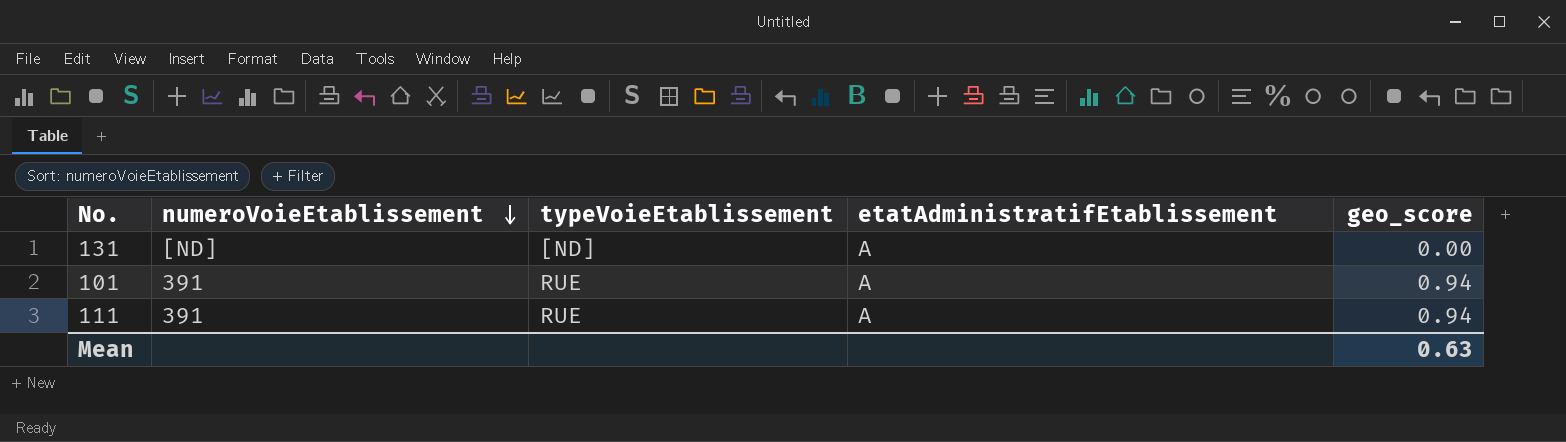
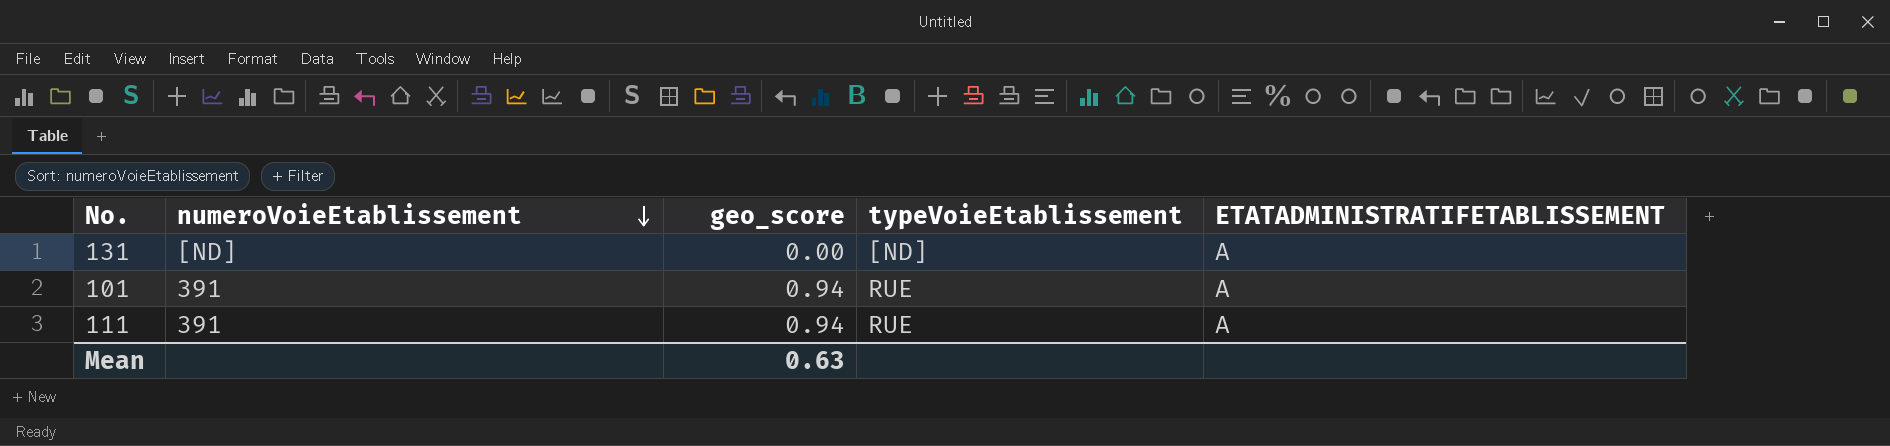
column geo_score | position: 5 -> 3
column name: etatAdministratifEtablissement -> ETATADMINISTRATIFETABLISSEMENT

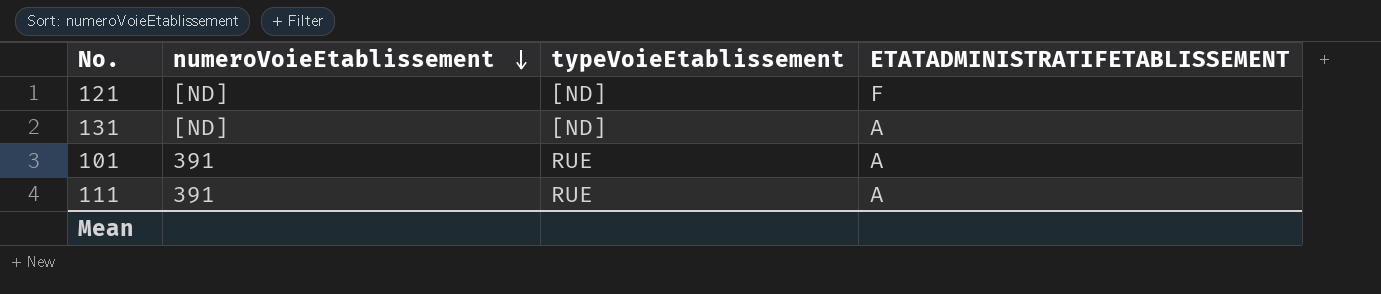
column geo_score | position: 3 -> none
row 121: none -> [ND] | [ND] | F

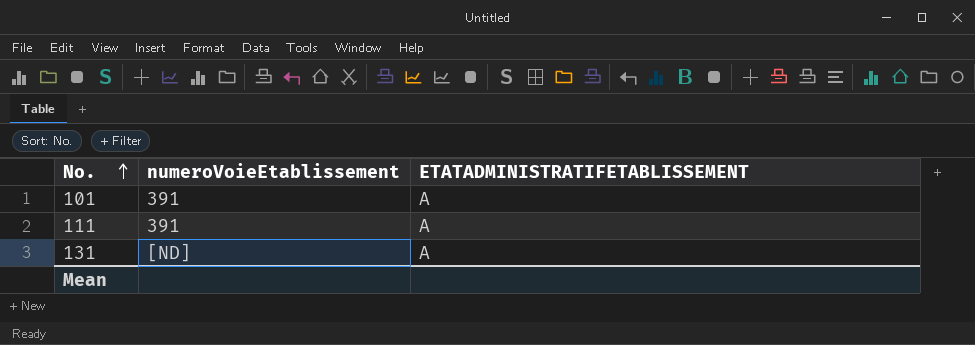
row order: numeroVoieEtablissement descending -> No. ascending
column typeVoieEtablissement | position: 3 -> none
row 121: [ND] | [ND] | F -> none

